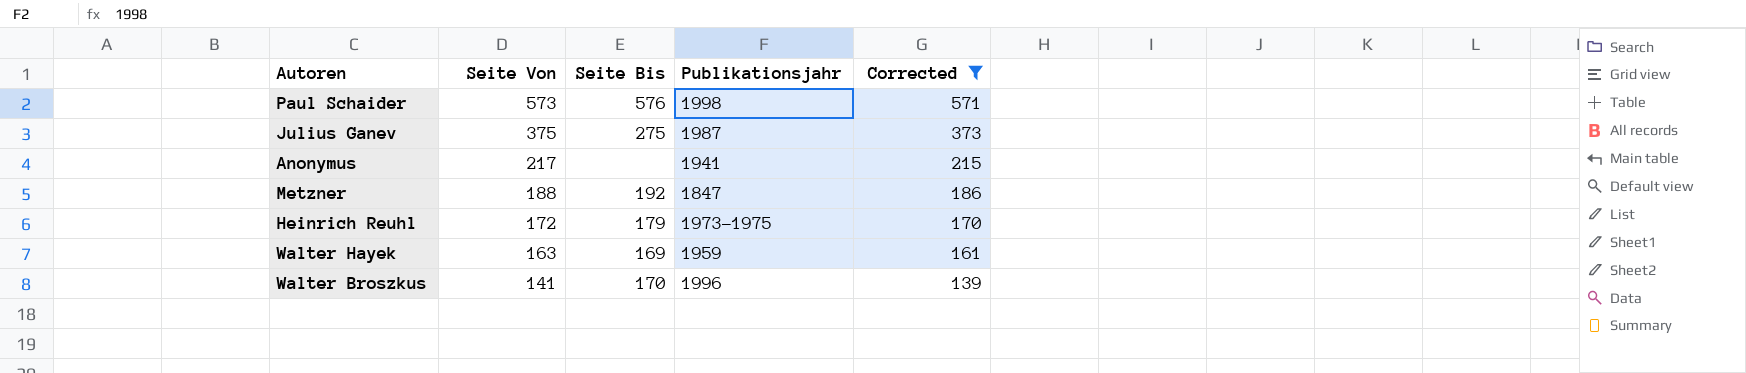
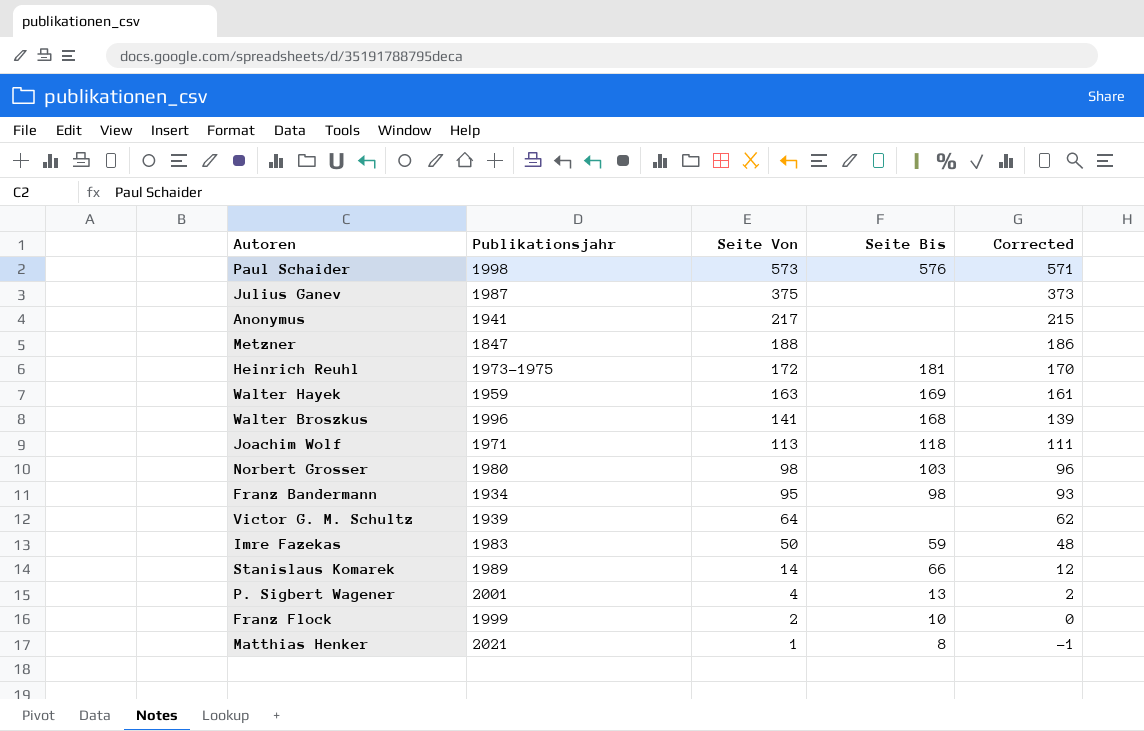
filter: Corrected >= 139 -> none
column Publikationsjahr | position: 4 -> 2
Julius Ganev | Seite Bis: 275 -> none
Metzner | Seite Bis: 192 -> none
Heinrich Reuhl | Seite Bis: 179 -> 181
Walter Broszkus | Seite Bis: 170 -> 168

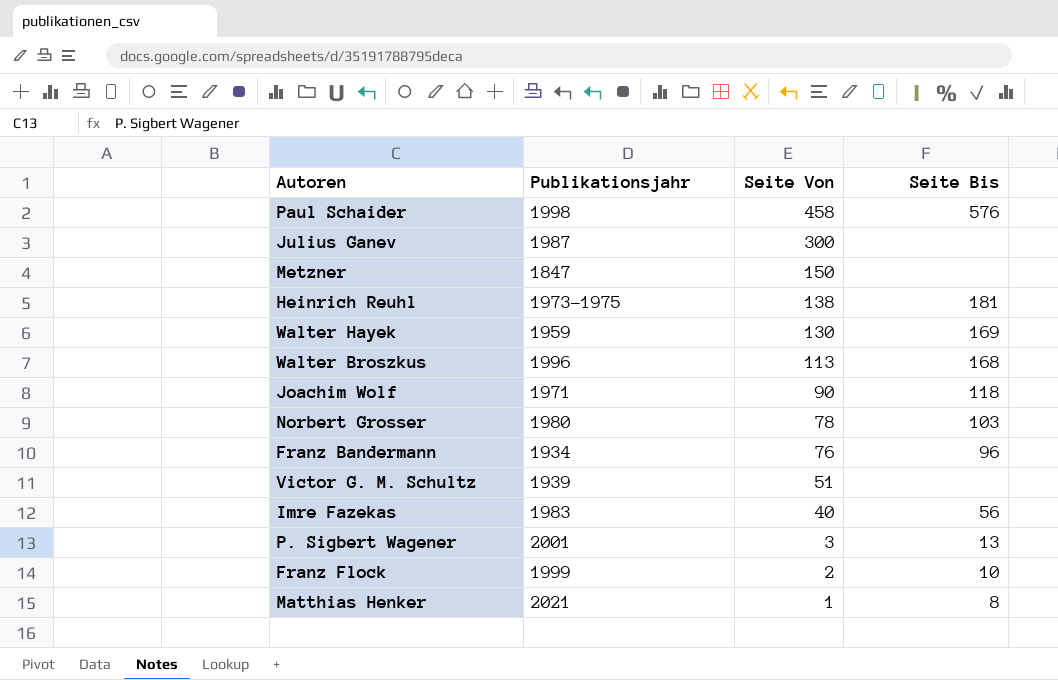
column Corrected | formula: [Seite Von] - 2 -> none
row Anonymus: 1941 | 217 | none | 215 -> none
row Stanislaus Komarek: 1989 | 14 | 66 | 12 -> none
Paul Schaider | Seite Von: 573 -> 458
Julius Ganev | Seite Von: 375 -> 300
Metzner | Seite Von: 188 -> 150
Heinrich Reuhl | Seite Von: 172 -> 138
Walter Hayek | Seite Von: 163 -> 130
Walter Broszkus | Seite Von: 141 -> 113
Joachim Wolf | Seite Von: 113 -> 90
Norbert Grosser | Seite Von: 98 -> 78
Franz Bandermann | Seite Von: 95 -> 76
Franz Bandermann | Seite Bis: 98 -> 96
Victor G. M. Schultz | Seite Von: 64 -> 51
Imre Fazekas | Seite Von: 50 -> 40
Imre Fazekas | Seite Bis: 59 -> 56
P. Sigbert Wagener | Seite Von: 4 -> 3

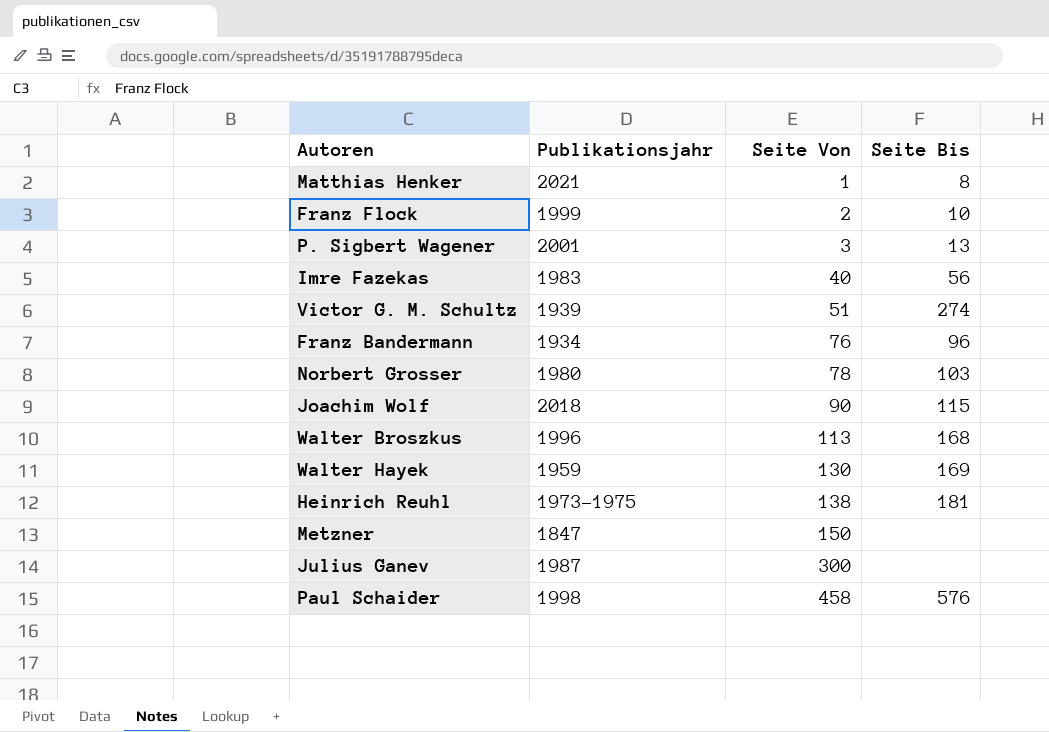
row order: Seite Von descending -> Seite Von ascending
Victor G. M. Schultz | Seite Bis: none -> 274
Joachim Wolf | Publikationsjahr: 1971 -> 2018
Joachim Wolf | Seite Bis: 118 -> 115

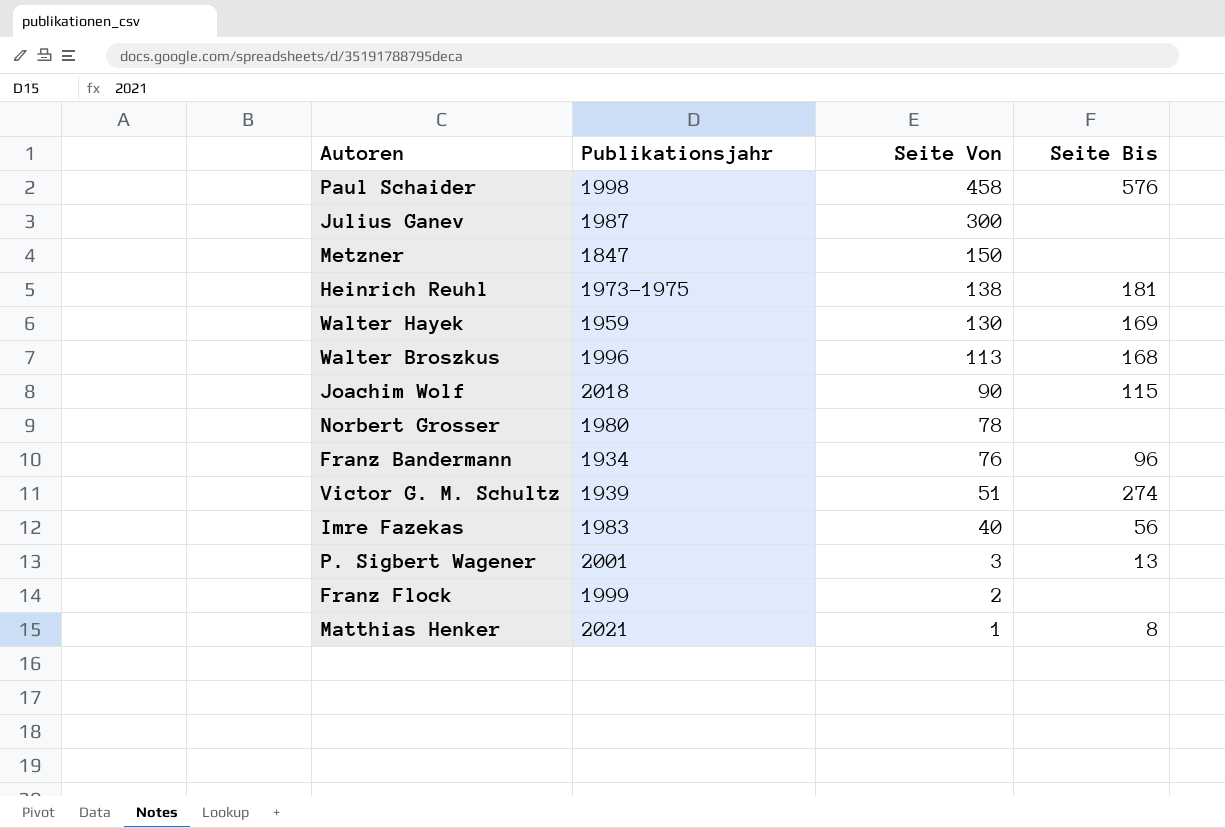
row order: Seite Von ascending -> Seite Von descending
Norbert Grosser | Seite Bis: 103 -> none
Franz Flock | Seite Bis: 10 -> none

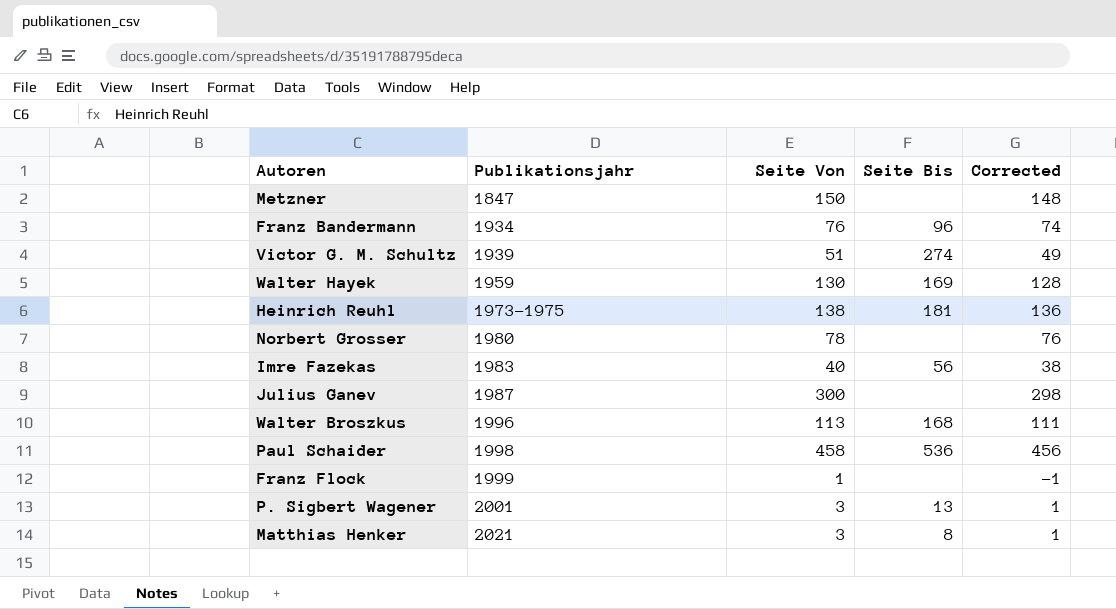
row order: Seite Von descending -> Publikationsjahr ascending
column Corrected | formula: none -> [Seite Von] - 2
row Joachim Wolf: 2018 | 90 | 115 -> none
Paul Schaider | Seite Bis: 576 -> 536
Franz Flock | Seite Von: 2 -> 1
Matthias Henker | Seite Von: 1 -> 3

